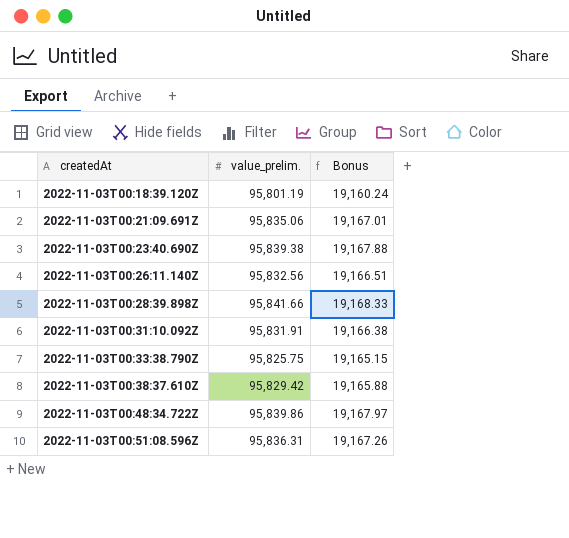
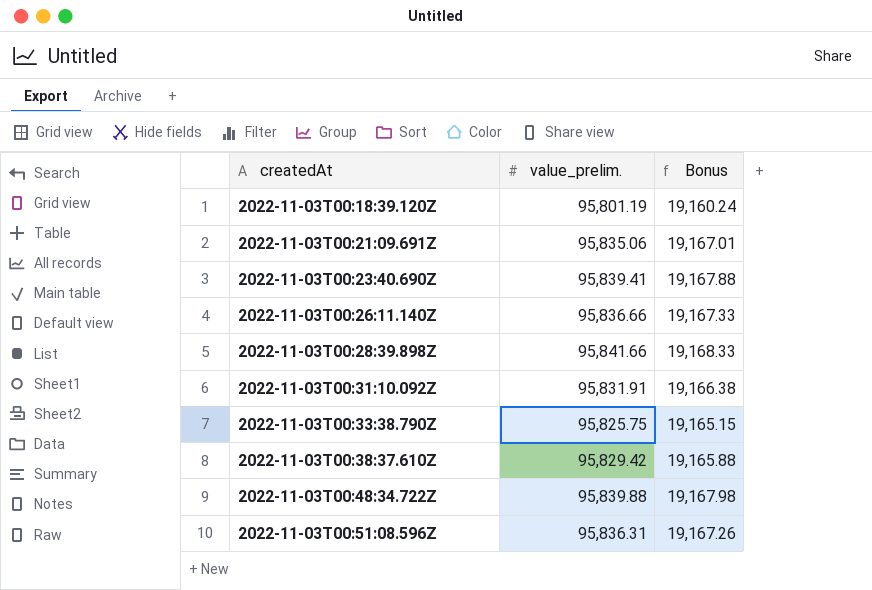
2022-11-03T00:23:40.690Z | value_prelim.: 95,839.38 -> 95,839.41
2022-11-03T00:26:11.140Z | value_prelim.: 95,832.56 -> 95,836.66
2022-11-03T00:26:11.140Z | Bonus: 19,166.51 -> 19,167.33
2022-11-03T00:48:34.722Z | value_prelim.: 95,839.86 -> 95,839.88
2022-11-03T00:48:34.722Z | Bonus: 19,167.97 -> 19,167.98

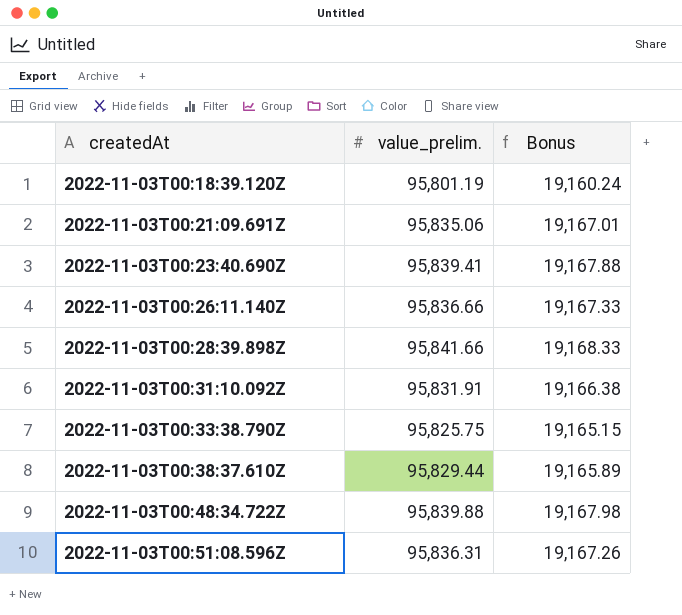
2022-11-03T00:38:37.610Z | value_prelim.: 95,829.42 -> 95,829.44
2022-11-03T00:38:37.610Z | Bonus: 19,165.88 -> 19,165.89

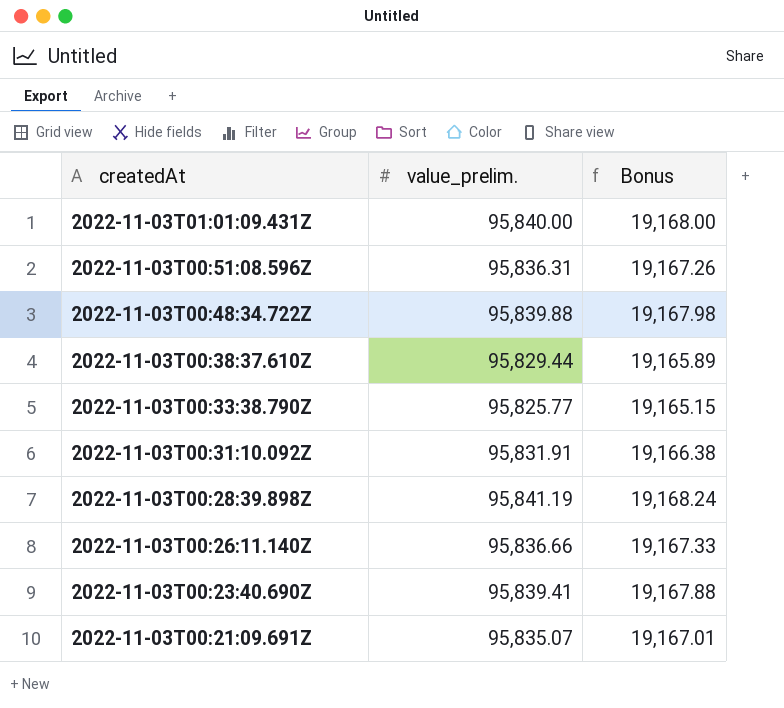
row order: createdAt ascending -> createdAt descending
row 2022-11-03T00:18:39.120Z: 95,801.19 | 19,160.24 -> none
row 2022-11-03T01:01:09.431Z: none -> 95,840.00 | 19,168.00
2022-11-03T00:33:38.790Z | value_prelim.: 95,825.75 -> 95,825.77
2022-11-03T00:28:39.898Z | value_prelim.: 95,841.66 -> 95,841.19
2022-11-03T00:28:39.898Z | Bonus: 19,168.33 -> 19,168.24
2022-11-03T00:21:09.691Z | value_prelim.: 95,835.06 -> 95,835.07

